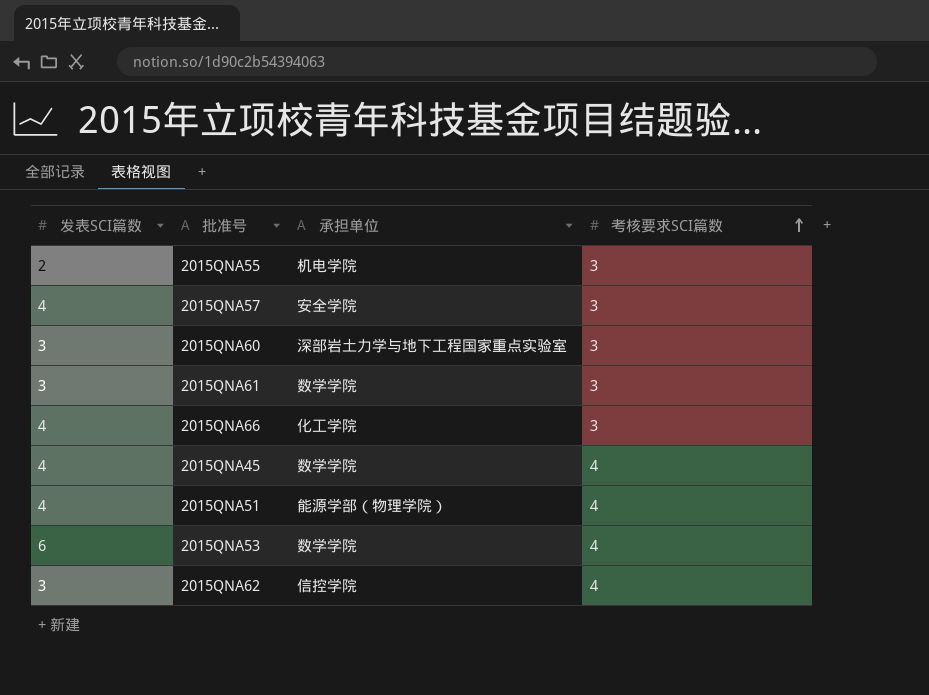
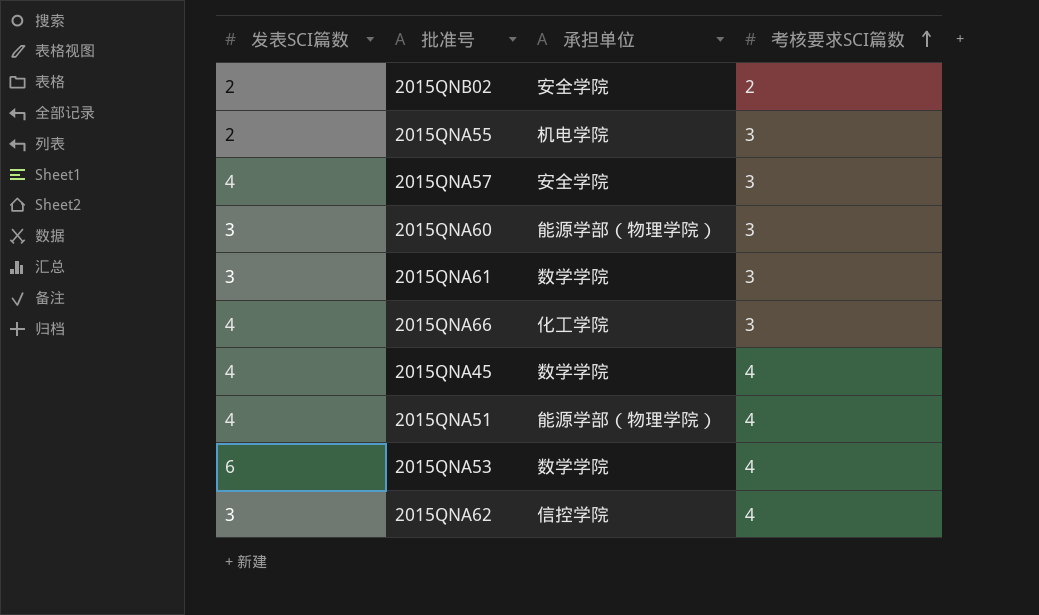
row 2015QNB02: none -> 2 | 安全学院 | 2
2015QNA60 | 承担单位: 深部岩土力学与地下工程国家重点实验室 -> 能源学部（物理学院）

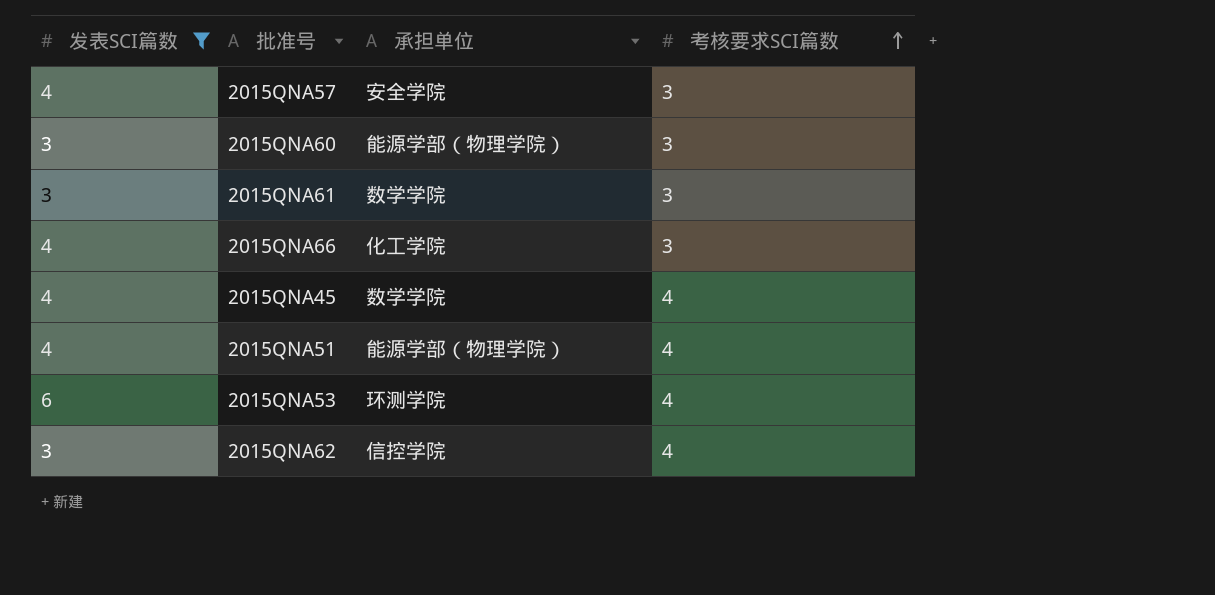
filter: none -> 发表SCI篇数 != 2
2015QNA53 | 承担单位: 数学学院 -> 环测学院

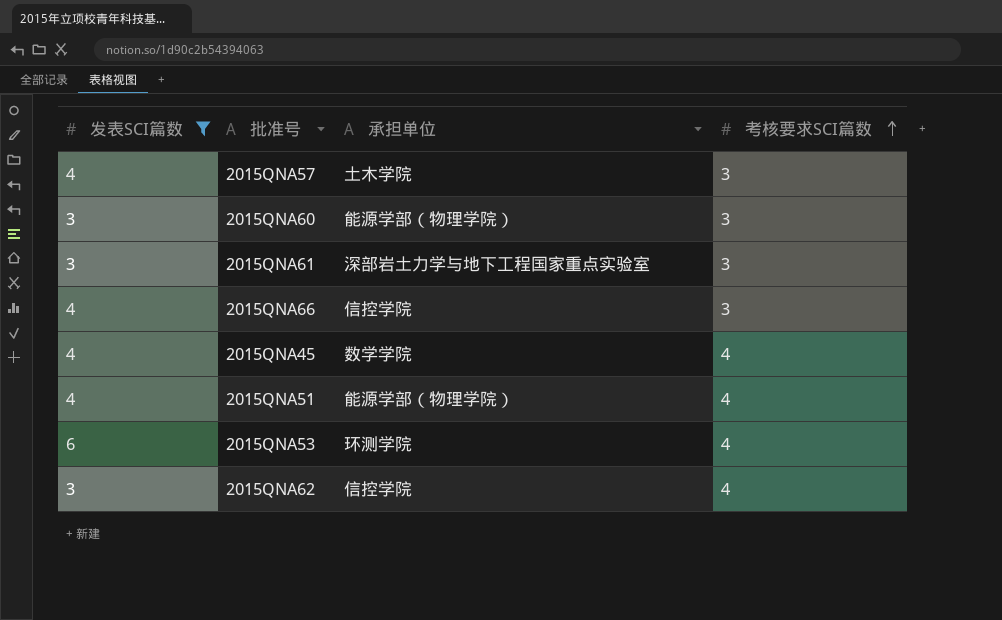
2015QNA57 | 承担单位: 安全学院 -> 土木学院
2015QNA61 | 承担单位: 数学学院 -> 深部岩土力学与地下工程国家重点实验室
2015QNA66 | 承担单位: 化工学院 -> 信控学院

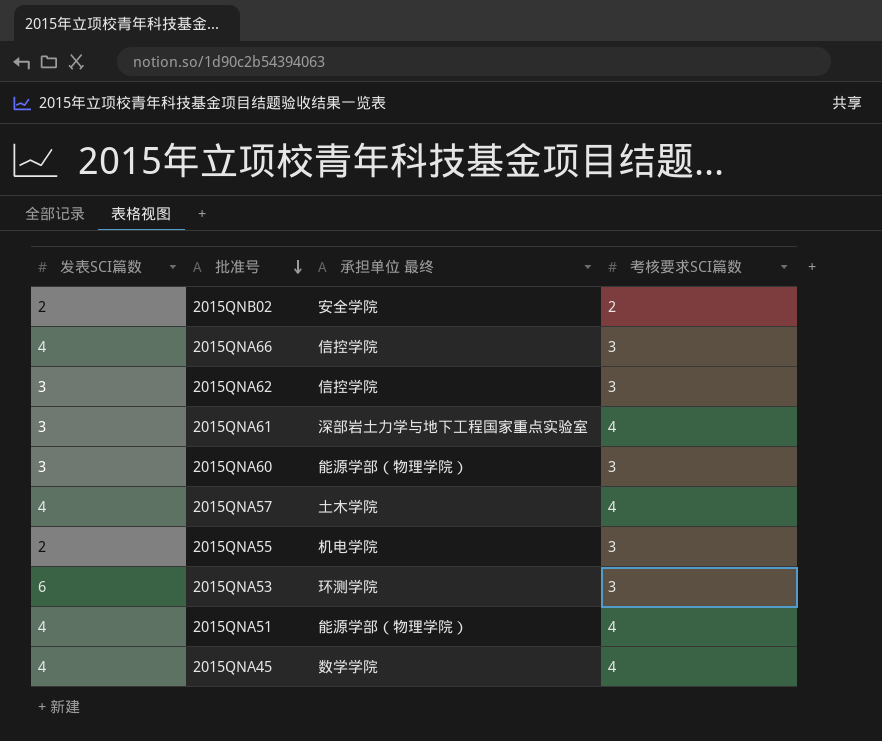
filter: 发表SCI篇数 != 2 -> none
row order: 考核要求SCI篇数 ascending -> 批准号 descending
column name: 承担单位 -> 承担单位 最终
2015QNA62 | 考核要求SCI篇数: 4 -> 3
2015QNA61 | 考核要求SCI篇数: 3 -> 4
2015QNA57 | 考核要求SCI篇数: 3 -> 4
2015QNA53 | 考核要求SCI篇数: 4 -> 3

